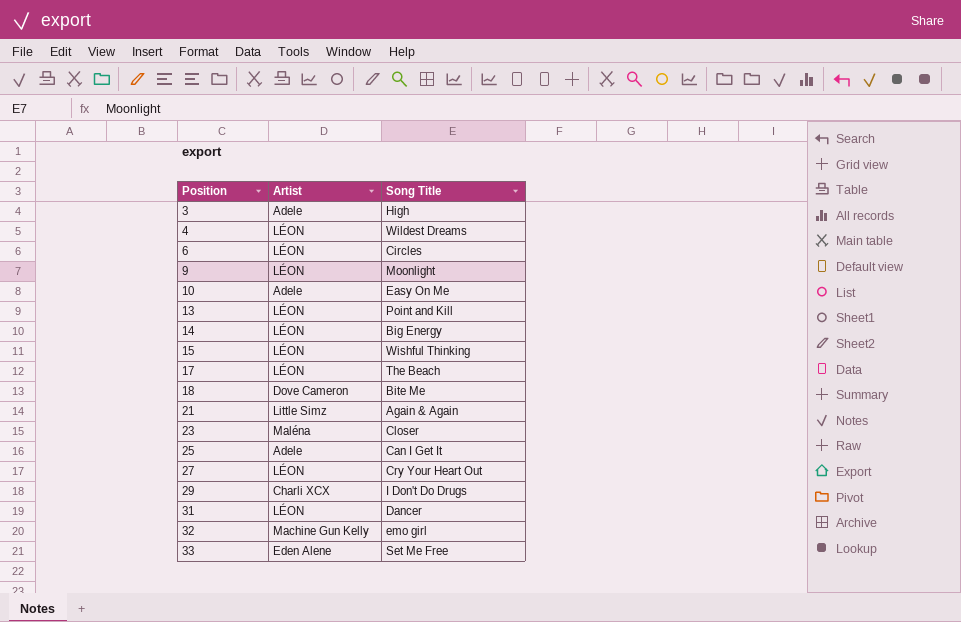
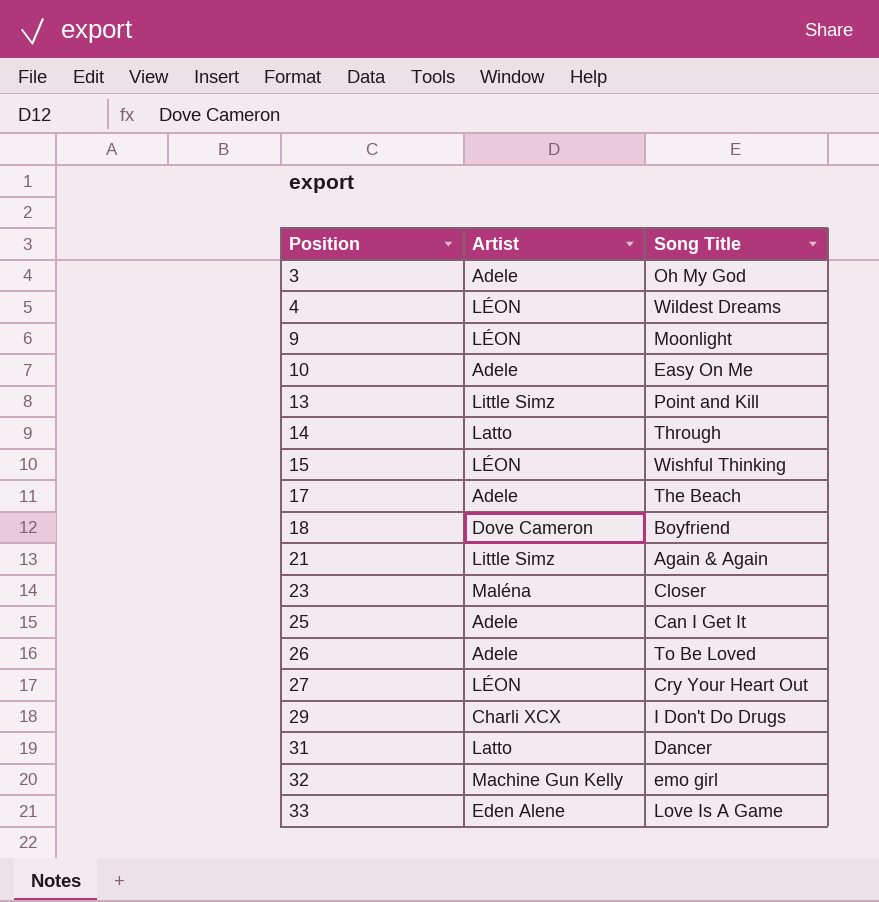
row 6: LÉON | Circles -> none
3 | Song Title: High -> Oh My God
13 | Artist: LÉON -> Little Simz
14 | Artist: LÉON -> Latto
14 | Song Title: Big Energy -> Through
17 | Artist: LÉON -> Adele
18 | Song Title: Bite Me -> Boyfriend
row 26: none -> Adele | To Be Loved
31 | Artist: LÉON -> Latto
33 | Song Title: Set Me Free -> Love Is A Game

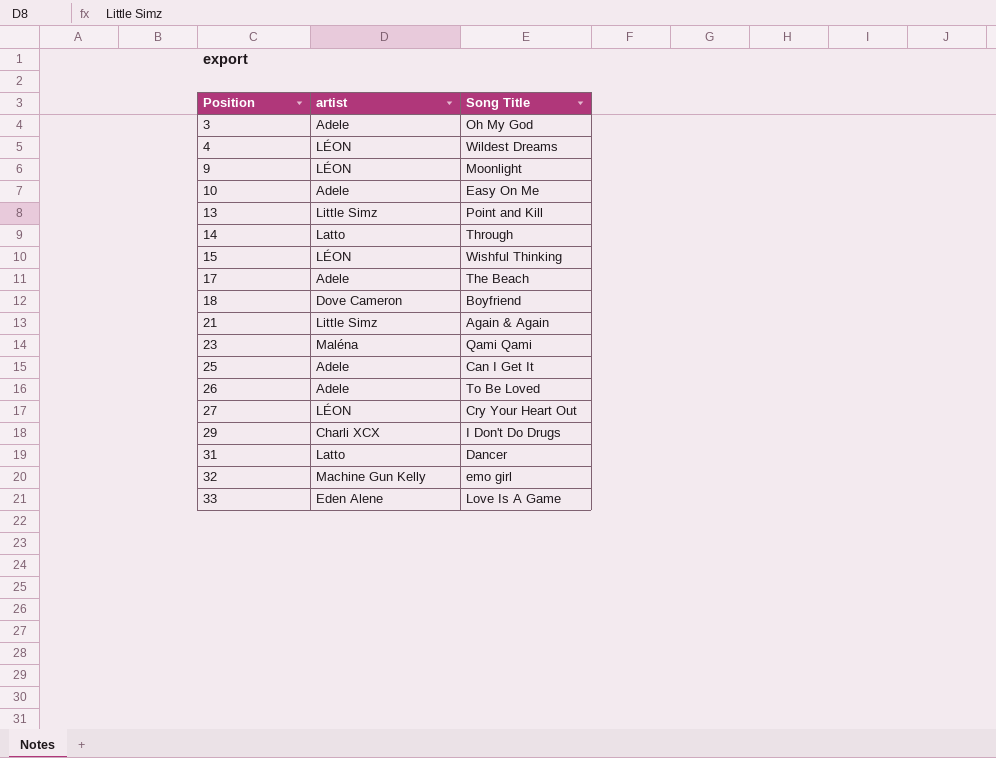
column name: Artist -> artist
23 | Song Title: Closer -> Qami Qami

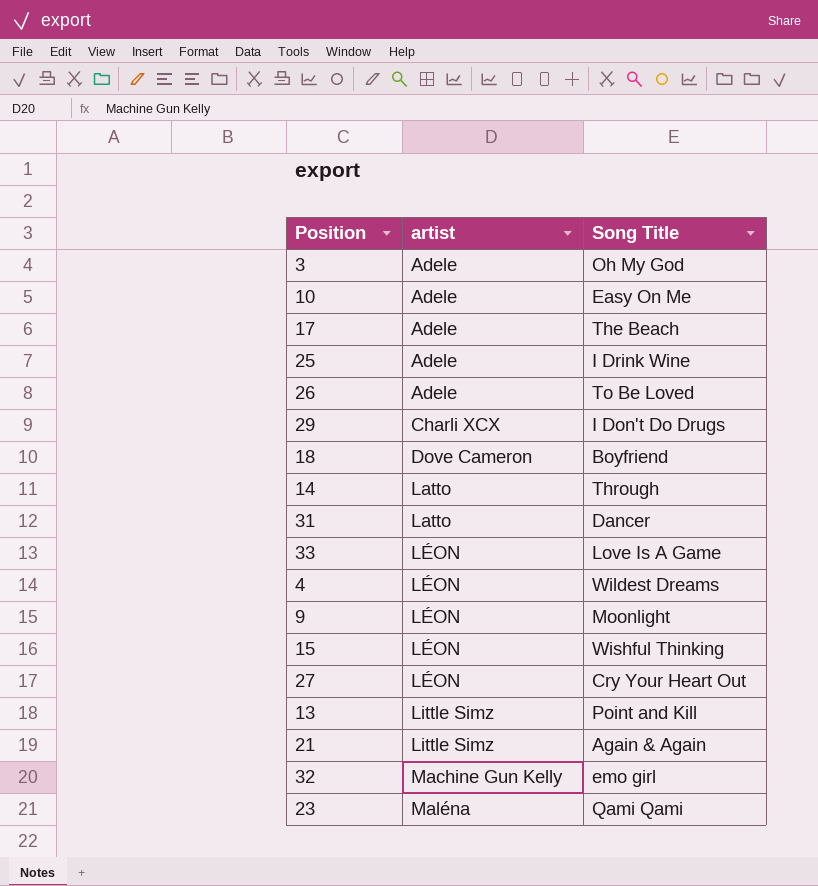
row order: Position ascending -> artist ascending
25 | Song Title: Can I Get It -> I Drink Wine
33 | artist: Eden Alene -> LÉON

